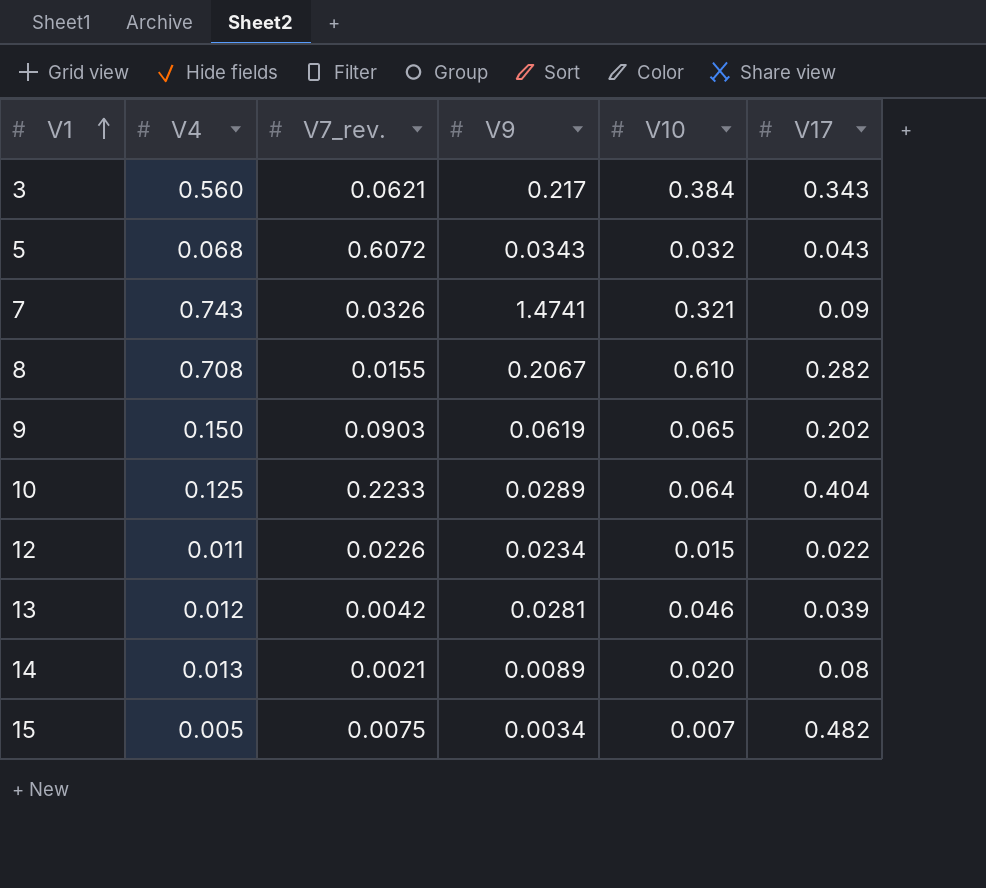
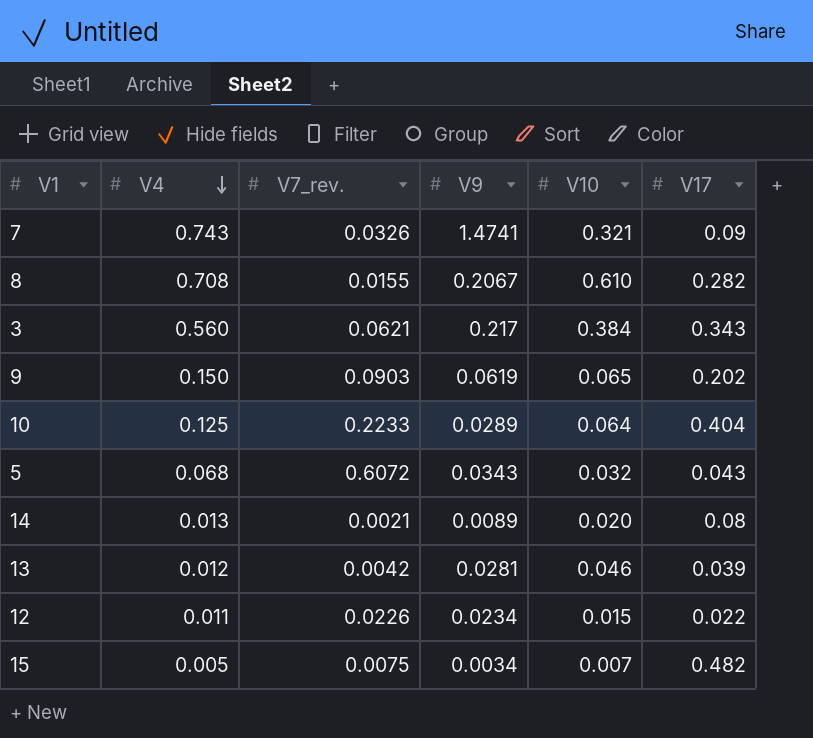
row order: V1 ascending -> V4 descending

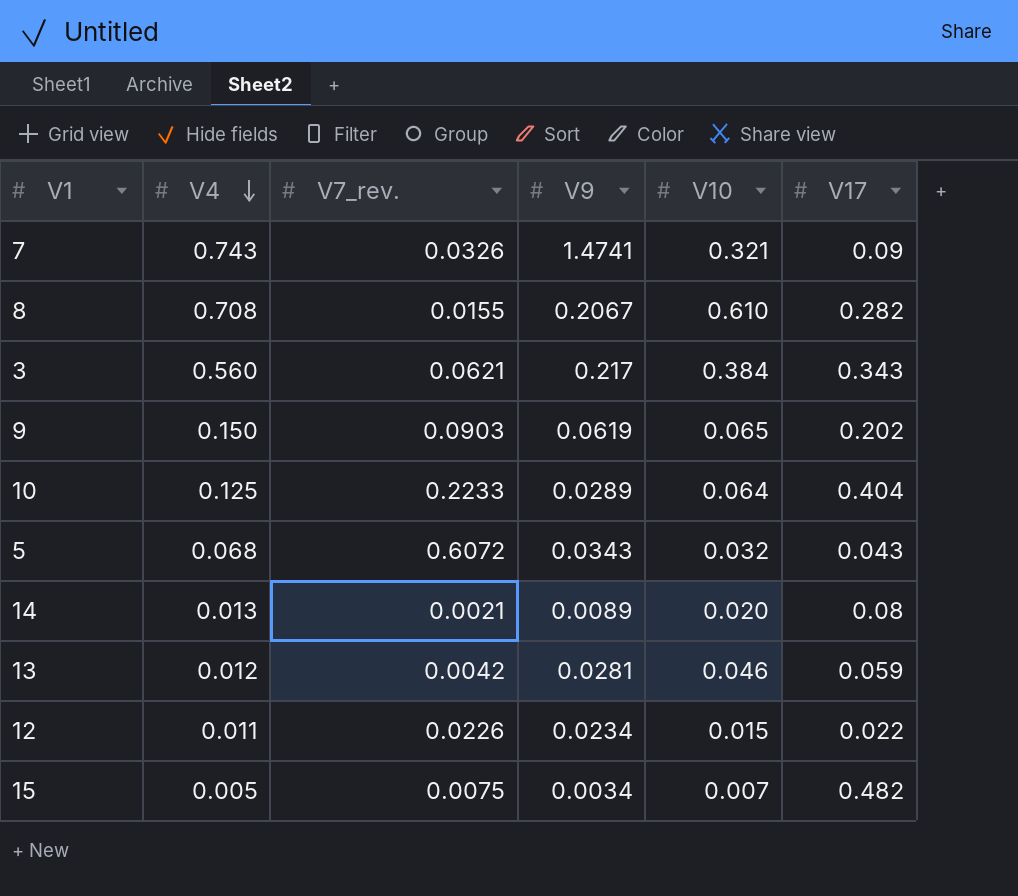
13 | V17: 0.039 -> 0.059

